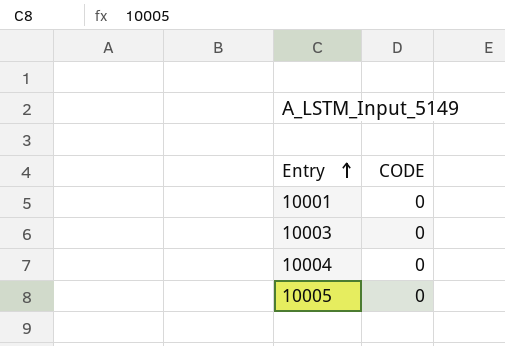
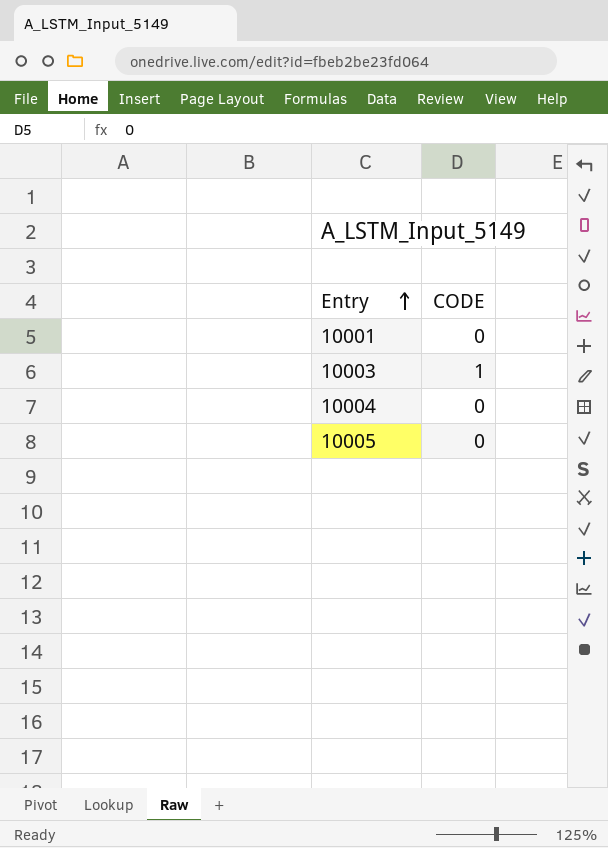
10003 | CODE: 0 -> 1

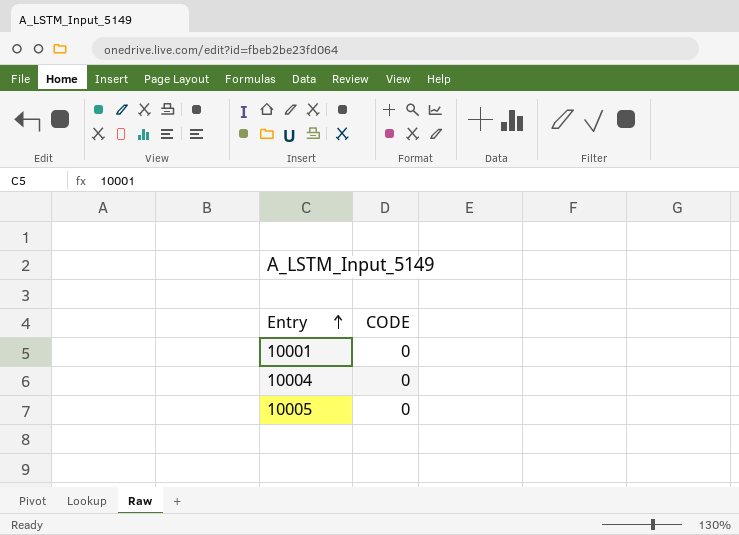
row 10003: 1 -> none

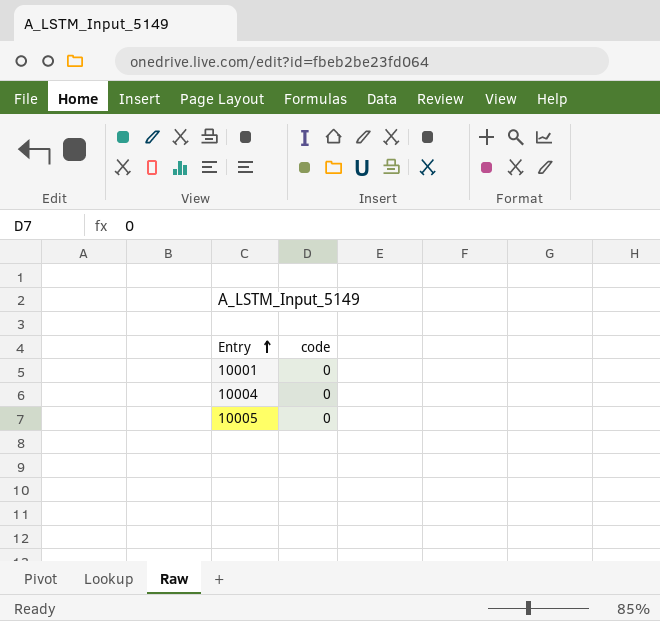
column name: CODE -> code

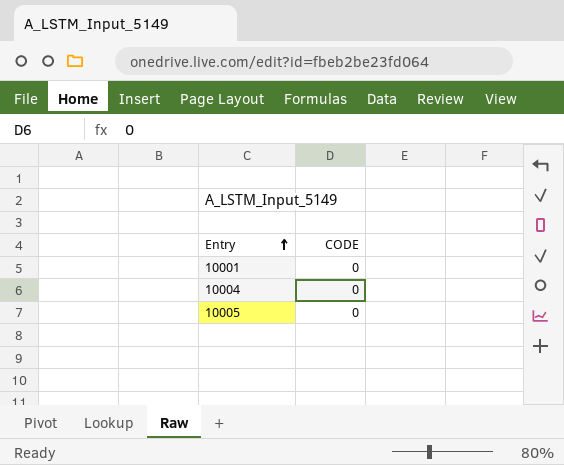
column name: code -> CODE

